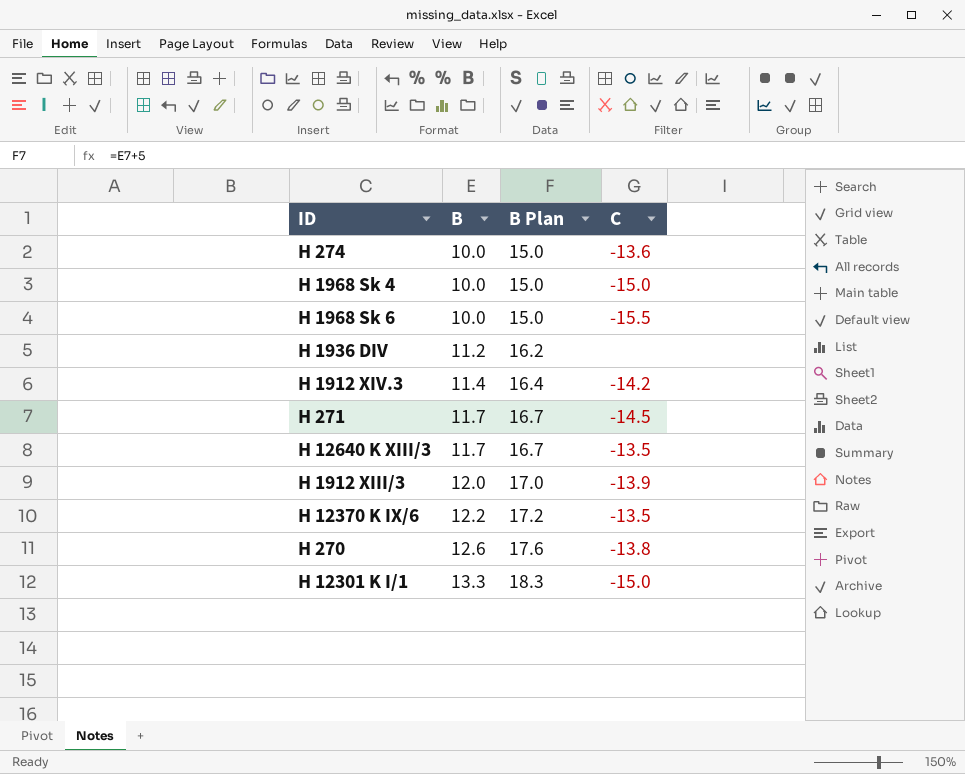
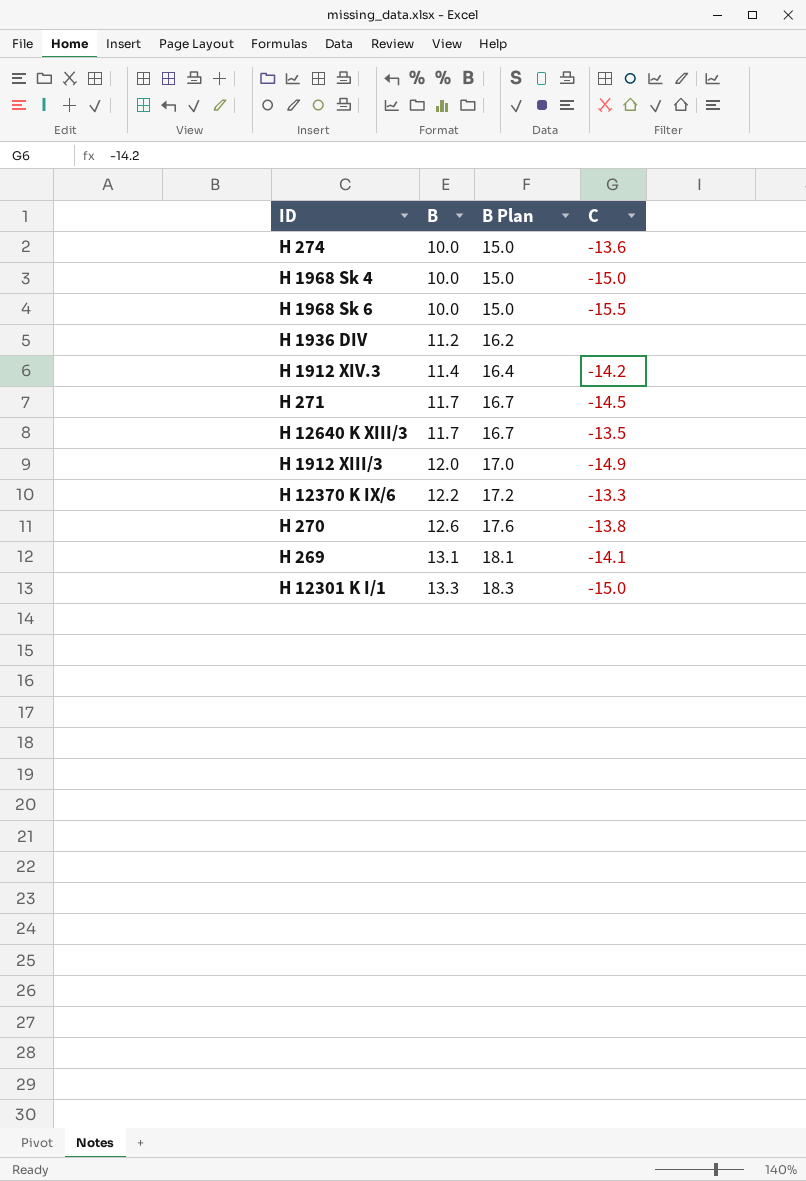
H 1912 XIII/3 | C: -13.9 -> -14.9
H 12370 K IX/6 | C: -13.5 -> -13.3
row H 269: none -> 13.1 | 18.1 | -14.1

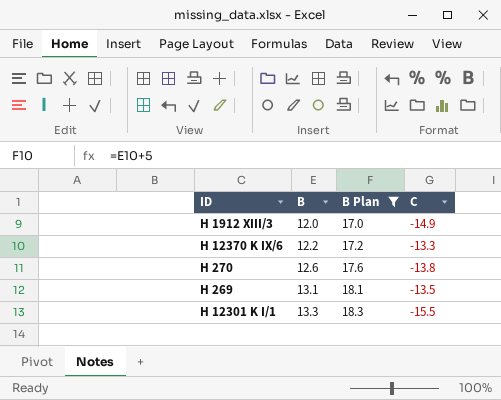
filter: none -> B Plan >= 17.0
H 269 | C: -14.1 -> -13.5
H 12301 K I/1 | C: -15.0 -> -15.5

